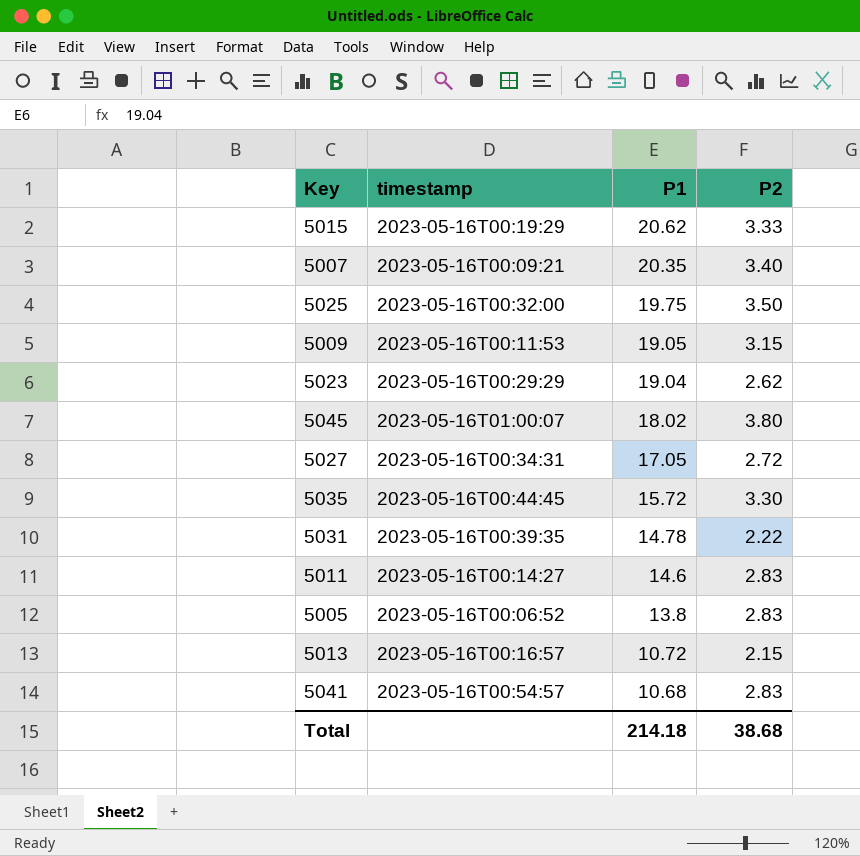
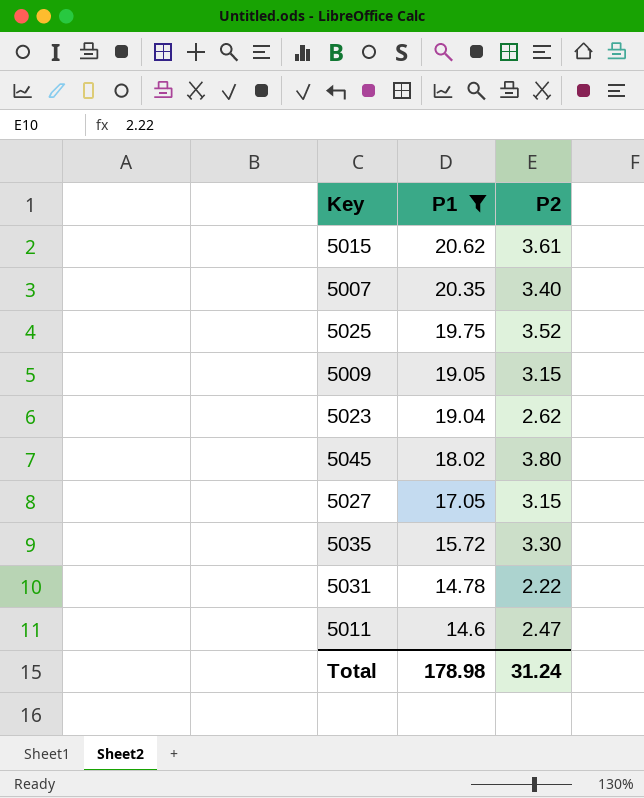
filter: none -> P1 >= 14.6
column timestamp | position: 2 -> none
5015 | P2: 3.33 -> 3.61
5025 | P2: 3.50 -> 3.52
5027 | P2: 2.72 -> 3.15
5011 | P2: 2.83 -> 2.47
Total | P1: 214.18 -> 178.98
Total | P2: 38.68 -> 31.24

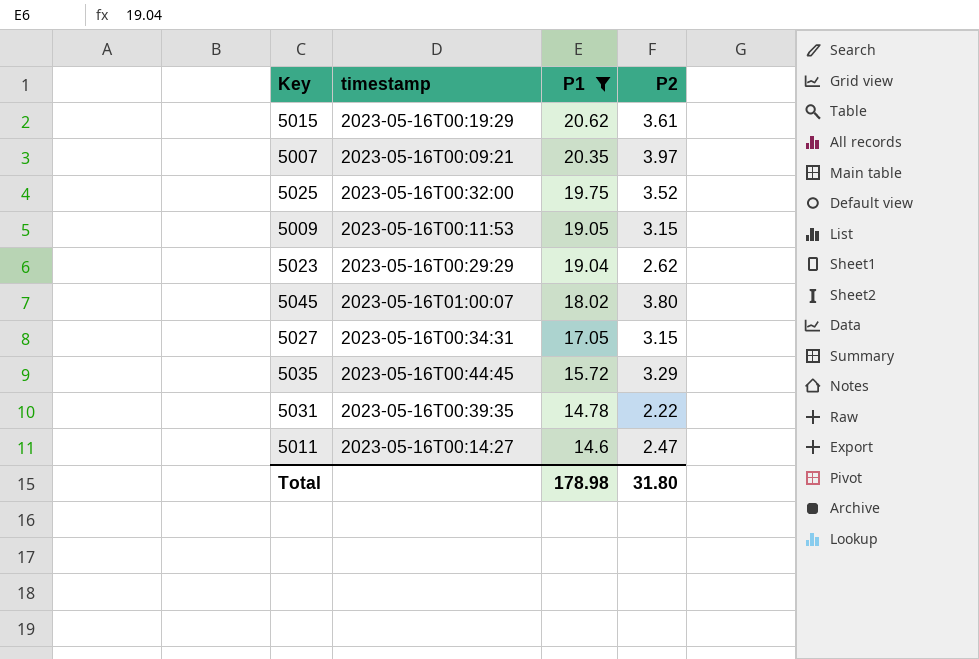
column timestamp | position: none -> 2
5007 | P2: 3.40 -> 3.97
5035 | P2: 3.30 -> 3.29
Total | P2: 31.24 -> 31.80

